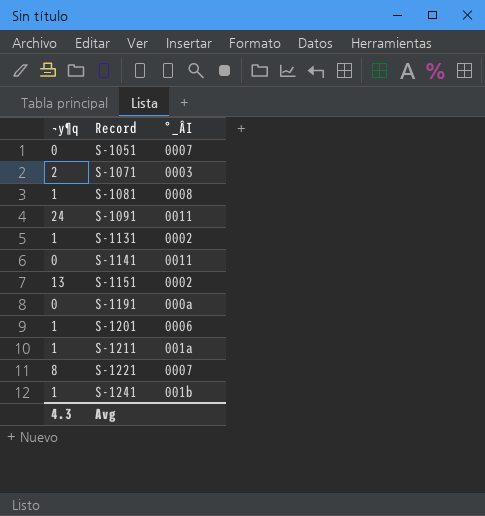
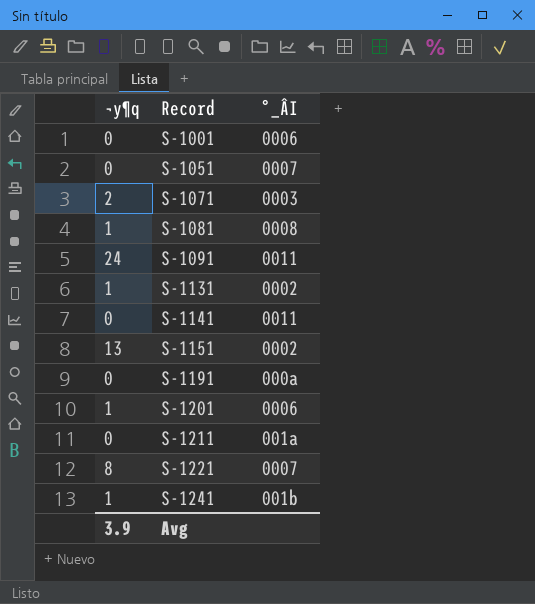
row S-1001: none -> 0 | 0006
S-1211 | ¬y¶q: 1 -> 0
Avg | ¬y¶q: 4.3 -> 3.9

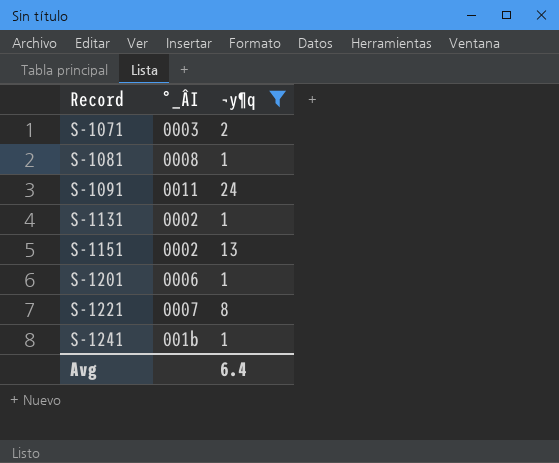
filter: none -> ¬y¶q != 0
column ¬y¶q | position: 1 -> 3
Avg | ¬y¶q: 3.9 -> 6.4

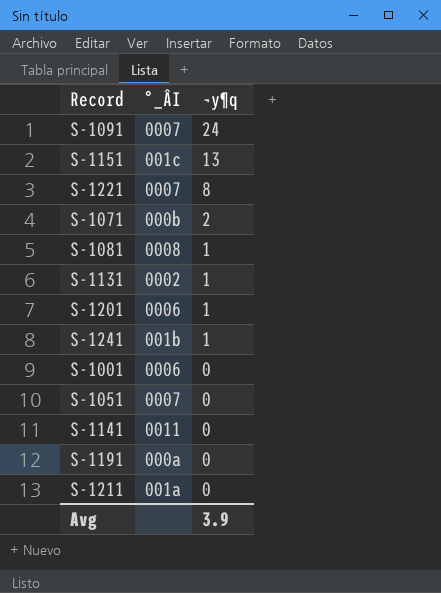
filter: ¬y¶q != 0 -> none
row order: Record ascending -> ¬y¶q descending
S-1091 | °_ÂI: 0011 -> 0007
S-1151 | °_ÂI: 0002 -> 001c
S-1071 | °_ÂI: 0003 -> 000b
Avg | ¬y¶q: 6.4 -> 3.9

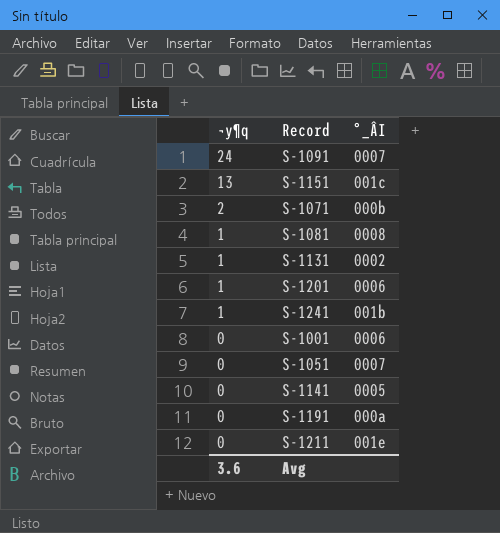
column ¬y¶q | position: 3 -> 1
row S-1221: 0007 | 8 -> none
S-1141 | °_ÂI: 0011 -> 0005
S-1211 | °_ÂI: 001a -> 001e
Avg | ¬y¶q: 3.9 -> 3.6

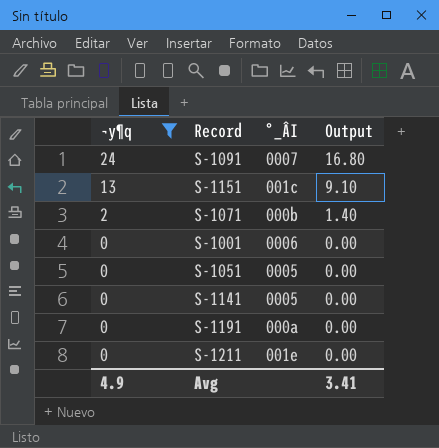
filter: none -> ¬y¶q != 1
column Output | formula: none -> [¬y¶q] * 0.7
S-1051 | °_ÂI: 0007 -> 0005
Avg | ¬y¶q: 3.6 -> 4.9

